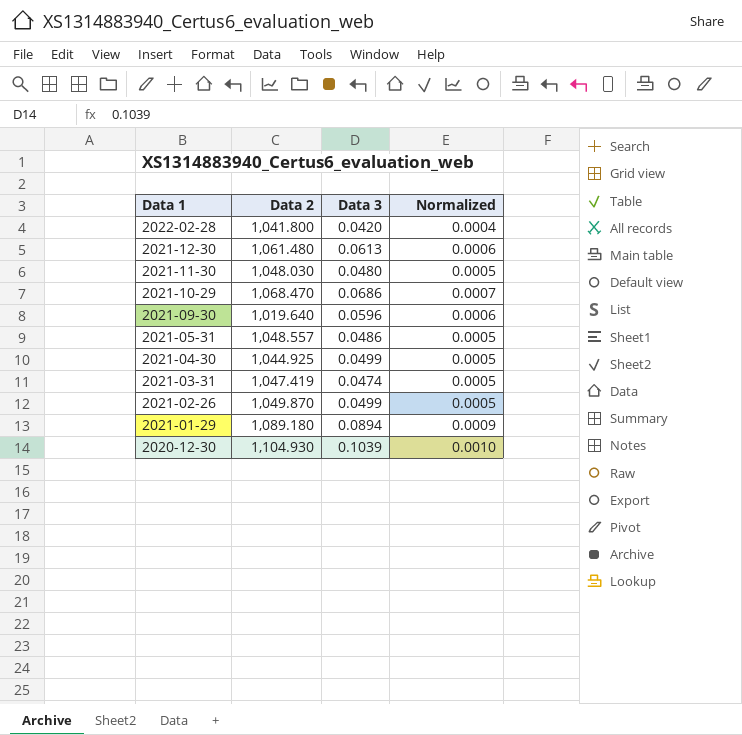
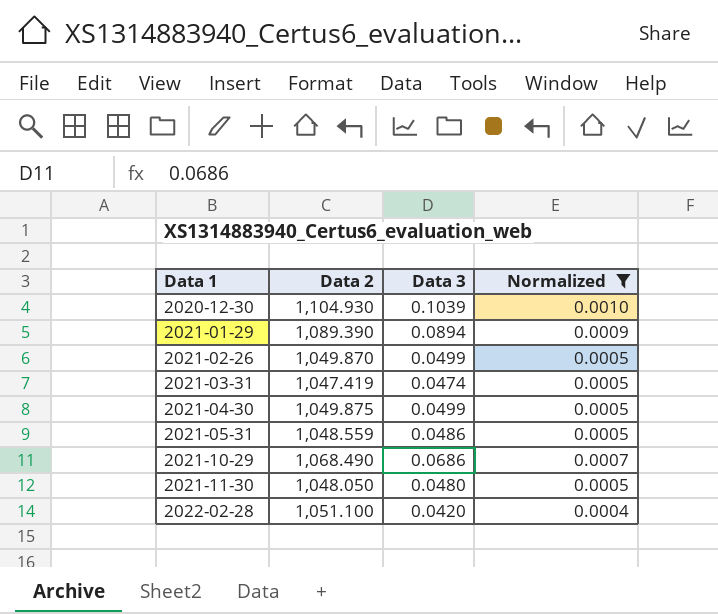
filter: none -> Normalized != 0.0006
row order: Data 1 descending -> Data 1 ascending
2021-01-29 | Data 2: 1,089.180 -> 1,089.390
2021-04-30 | Data 2: 1,044.925 -> 1,049.875
2021-05-31 | Data 2: 1,048.557 -> 1,048.559
2021-10-29 | Data 2: 1,068.470 -> 1,068.490
2021-11-30 | Data 2: 1,048.030 -> 1,048.050
2022-02-28 | Data 2: 1,041.800 -> 1,051.100

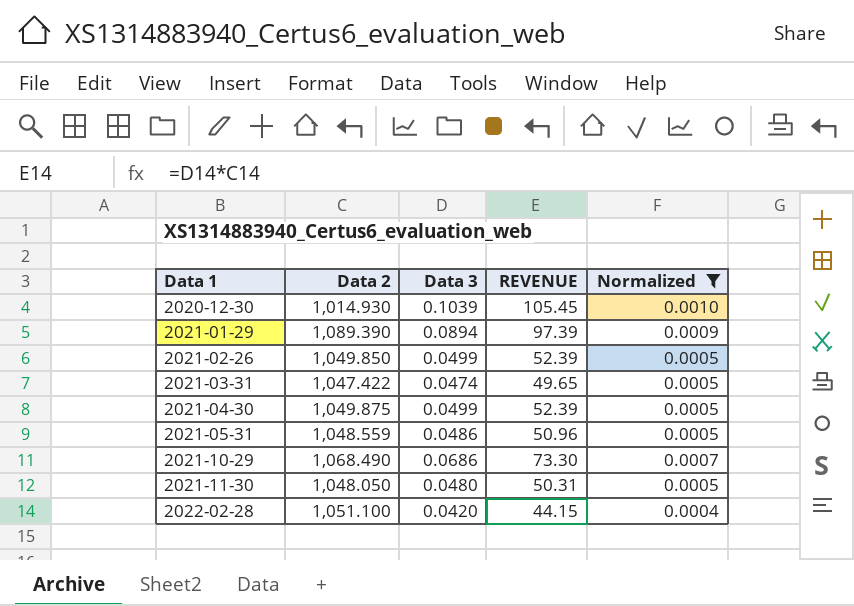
column REVENUE | formula: none -> [Data 2] * [Data 3]
2020-12-30 | Data 2: 1,104.930 -> 1,014.930
2021-02-26 | Data 2: 1,049.870 -> 1,049.850
2021-03-31 | Data 2: 1,047.419 -> 1,047.422

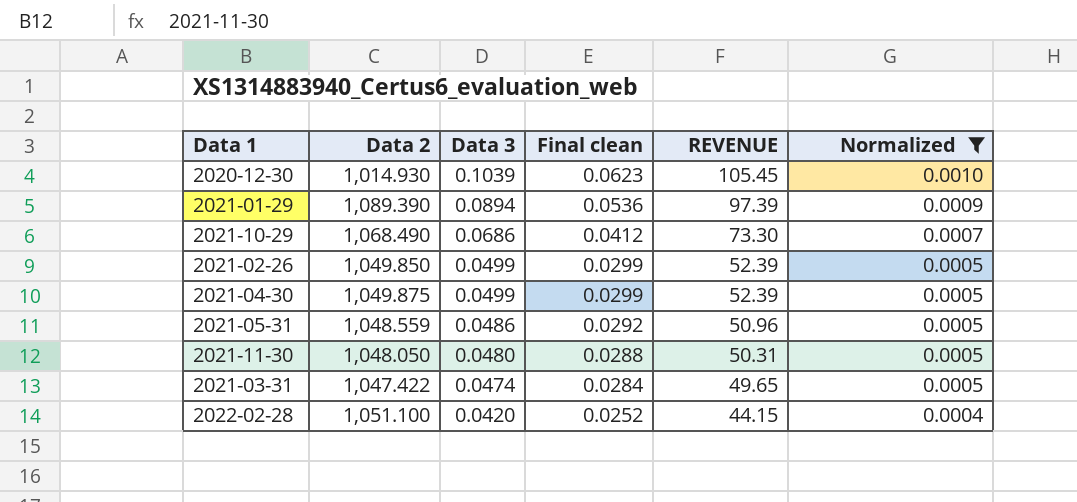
row order: Data 1 ascending -> Data 3 descending
column Final clean | formula: none -> [Data 3] * 0.6

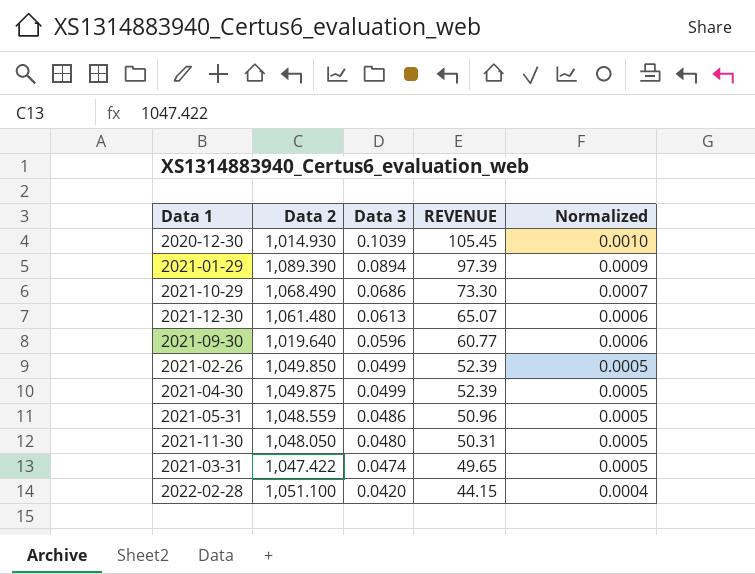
filter: Normalized != 0.0006 -> none
column Final clean | formula: [Data 3] * 0.6 -> none

